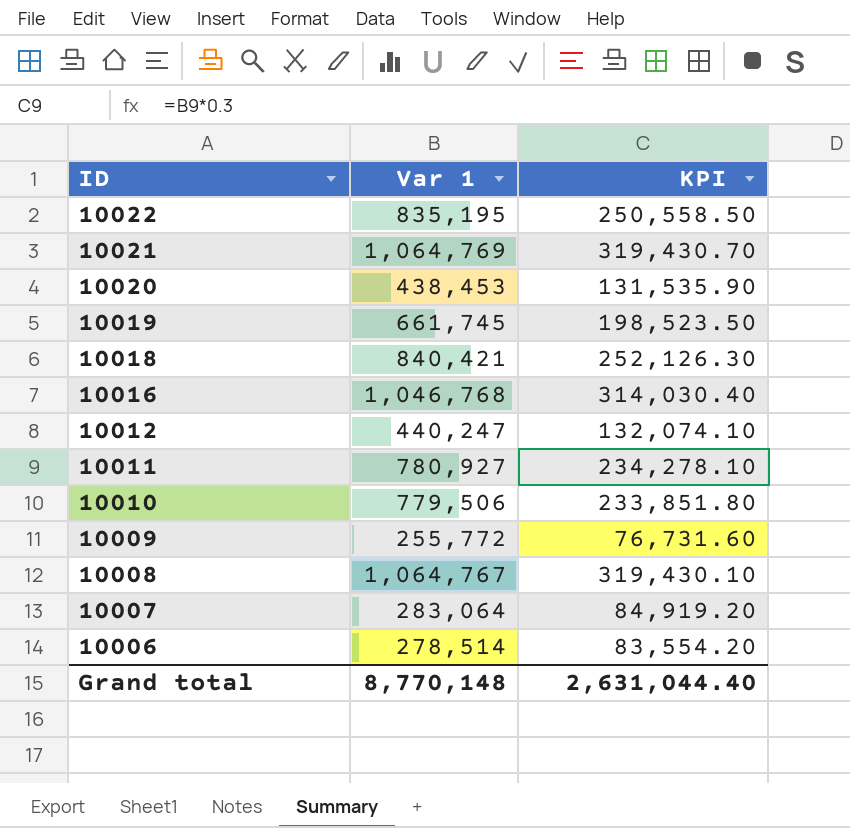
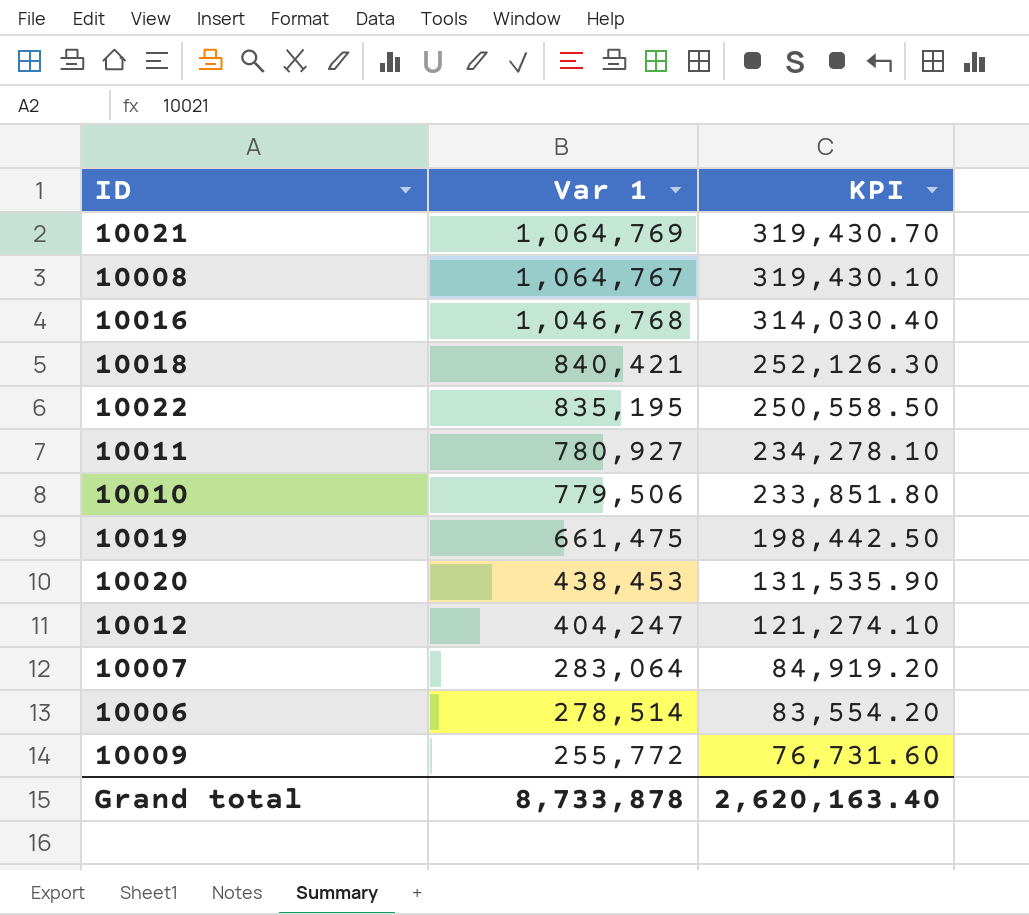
row order: ID descending -> Var 1 descending
10019 | Var 1: 661,745 -> 661,475
10019 | KPI: 198,523.50 -> 198,442.50
10012 | Var 1: 440,247 -> 404,247
10012 | KPI: 132,074.10 -> 121,274.10
Grand total | Var 1: 8,770,148 -> 8,733,878
Grand total | KPI: 2,631,044.40 -> 2,620,163.40

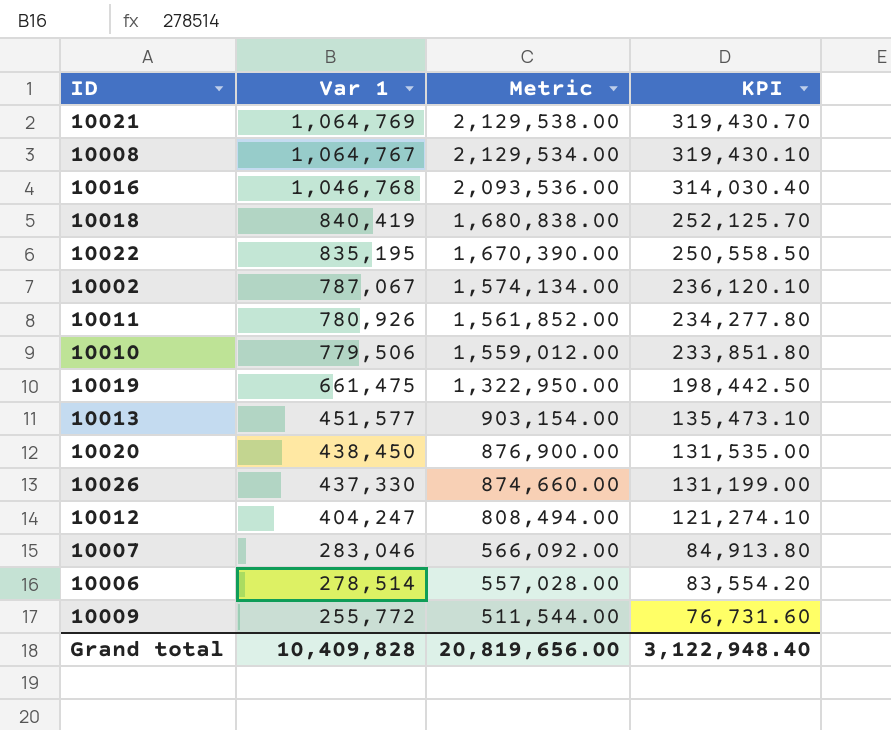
column Metric | formula: none -> [Var 1] * 2
10018 | Var 1: 840,421 -> 840,419
10018 | KPI: 252,126.30 -> 252,125.70
row 10002: none -> 787,067 | 1,574,134.00 | 236,120.10
10011 | Var 1: 780,927 -> 780,926
10011 | KPI: 234,278.10 -> 234,277.80
row 10013: none -> 451,577 | 903,154.00 | 135,473.10
10020 | Var 1: 438,453 -> 438,450
10020 | KPI: 131,535.90 -> 131,535.00
row 10026: none -> 437,330 | 874,660.00 | 131,199.00
10007 | Var 1: 283,064 -> 283,046
10007 | KPI: 84,919.20 -> 84,913.80
Grand total | Var 1: 8,733,878 -> 10,409,828
Grand total | KPI: 2,620,163.40 -> 3,122,948.40

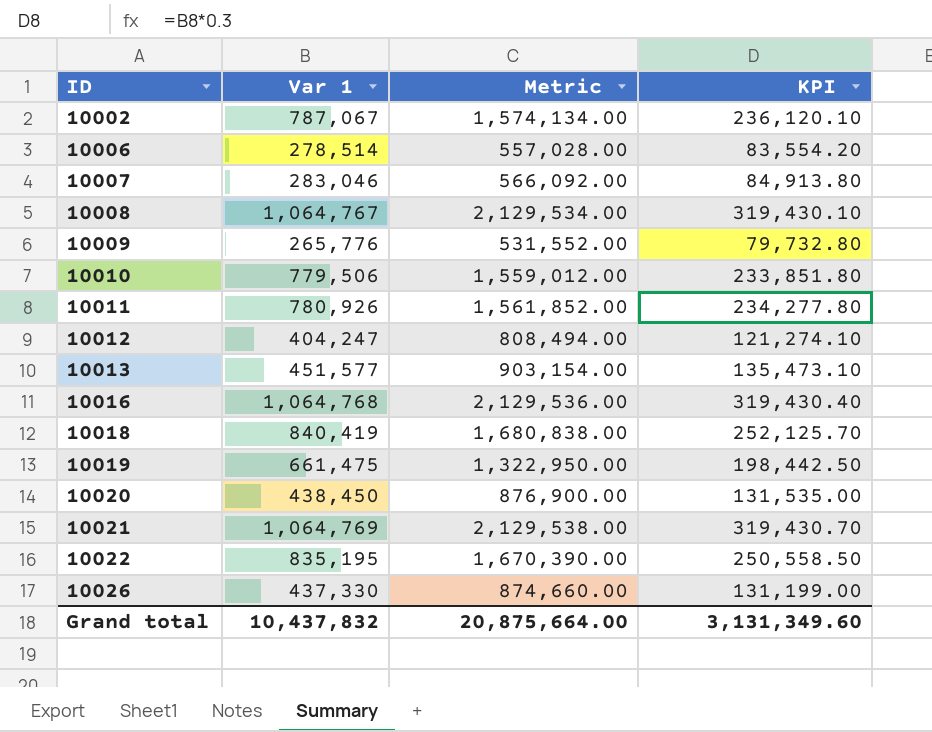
row order: Var 1 descending -> ID ascending
10009 | Var 1: 255,772 -> 265,776
10009 | Metric: 511,544.00 -> 531,552.00
10009 | KPI: 76,731.60 -> 79,732.80
10016 | Var 1: 1,046,768 -> 1,064,768
10016 | Metric: 2,093,536.00 -> 2,129,536.00
10016 | KPI: 314,030.40 -> 319,430.40
Grand total | Var 1: 10,409,828 -> 10,437,832
Grand total | Metric: 20,819,656.00 -> 20,875,664.00
Grand total | KPI: 3,122,948.40 -> 3,131,349.60

